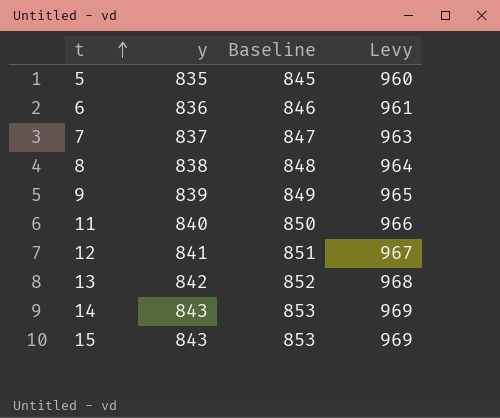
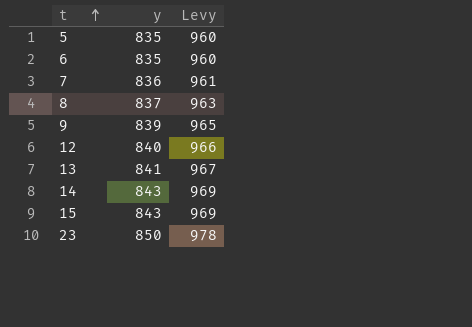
column Baseline | formula: [y] + 10 -> none
row 11: 840 | 850 | 966 -> none
6 | y: 836 -> 835
6 | Levy: 961 -> 960
7 | y: 837 -> 836
7 | Levy: 963 -> 961
8 | y: 838 -> 837
8 | Levy: 964 -> 963
12 | y: 841 -> 840
12 | Levy: 967 -> 966
13 | y: 842 -> 841
13 | Levy: 968 -> 967
row 23: none -> 850 | 978

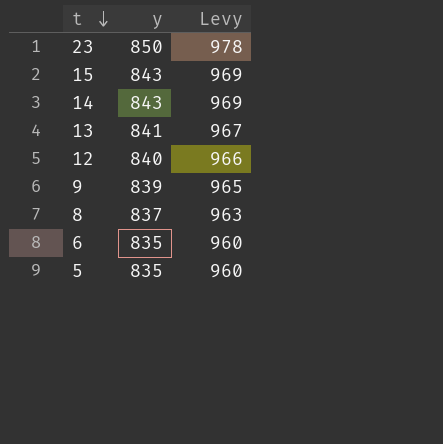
row order: t ascending -> t descending
row 7: 836 | 961 -> none

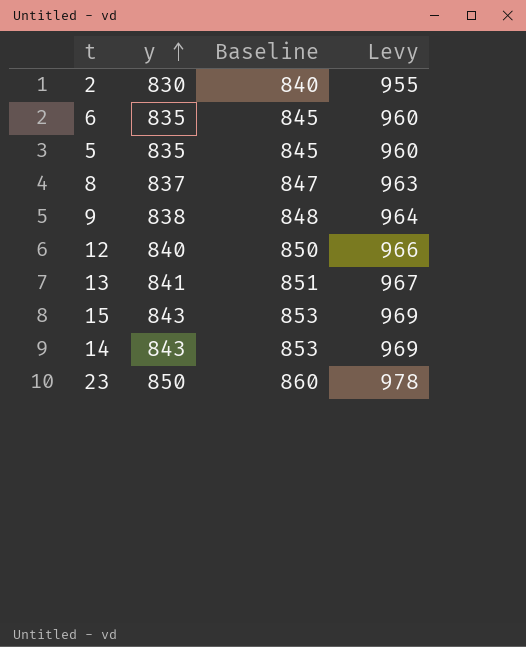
row order: t descending -> y ascending
column Baseline | formula: none -> [y] + 10
row 2: none -> 830 | 840 | 955
9 | y: 839 -> 838
9 | Levy: 965 -> 964

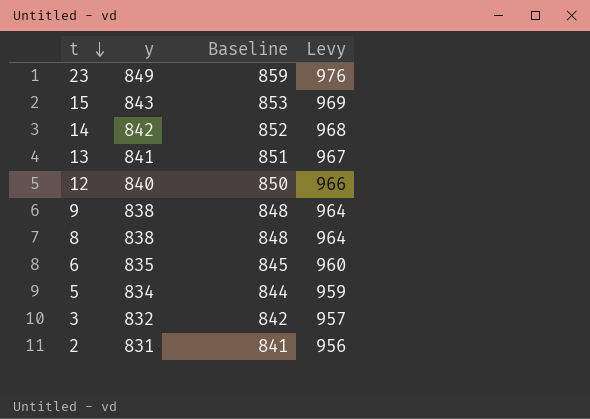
row order: y ascending -> t descending
23 | y: 850 -> 849
23 | Baseline: 860 -> 859
23 | Levy: 978 -> 976
14 | y: 843 -> 842
14 | Baseline: 853 -> 852
14 | Levy: 969 -> 968
8 | y: 837 -> 838
8 | Baseline: 847 -> 848
8 | Levy: 963 -> 964
5 | y: 835 -> 834
5 | Baseline: 845 -> 844
5 | Levy: 960 -> 959
row 3: none -> 832 | 842 | 957
2 | y: 830 -> 831
2 | Baseline: 840 -> 841
2 | Levy: 955 -> 956

